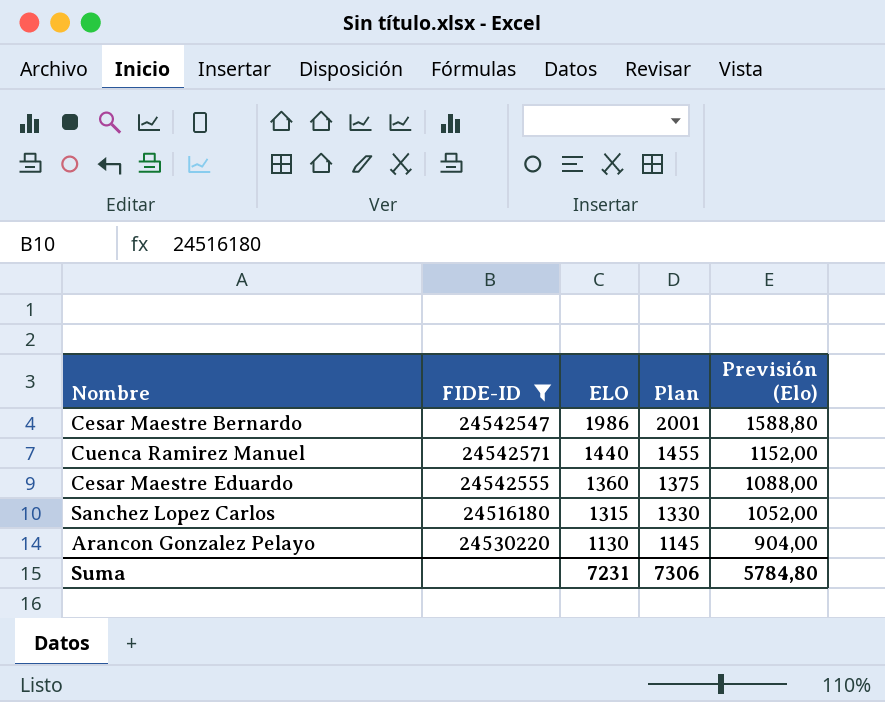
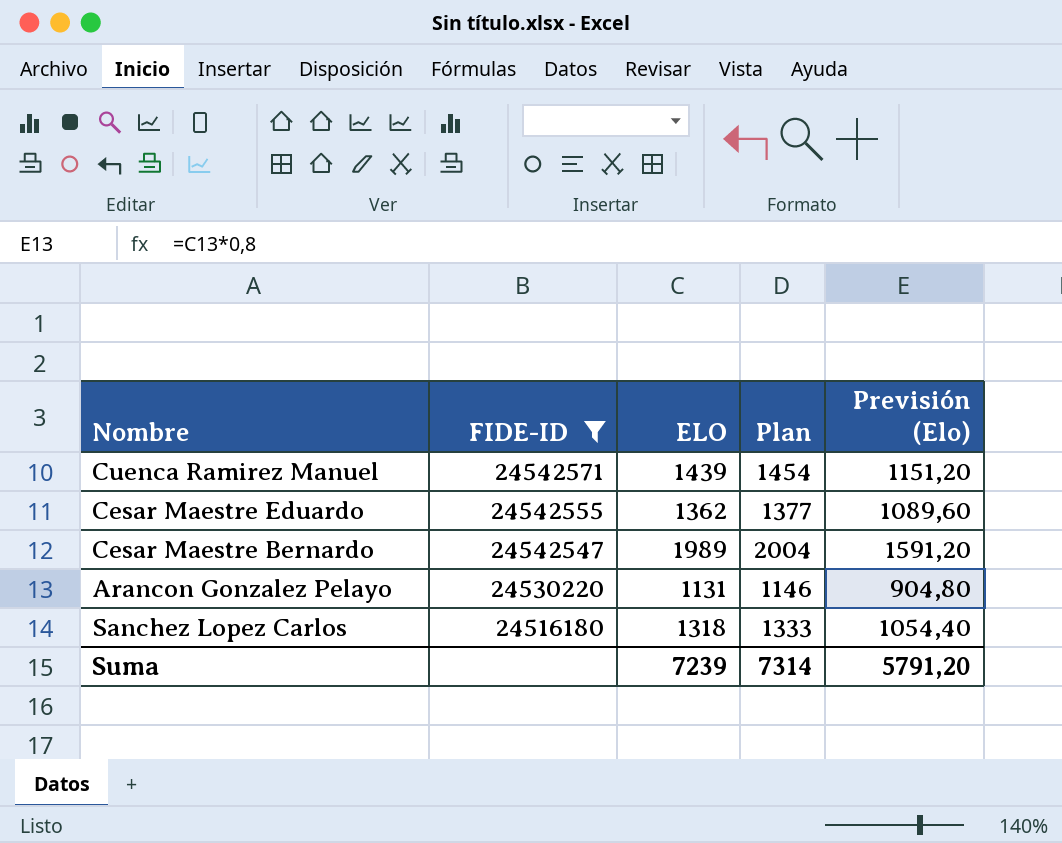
row order: ELO descending -> FIDE-ID descending
Cuenca Ramirez Manuel | ELO: 1440 -> 1439
Cuenca Ramirez Manuel | Plan: 1455 -> 1454
Cuenca Ramirez Manuel | Previsión (Elo): 1152,00 -> 1151,20
Cesar Maestre Eduardo | ELO: 1360 -> 1362
Cesar Maestre Eduardo | Plan: 1375 -> 1377
Cesar Maestre Eduardo | Previsión (Elo): 1088,00 -> 1089,60
Cesar Maestre Bernardo | ELO: 1986 -> 1989
Cesar Maestre Bernardo | Plan: 2001 -> 2004
Cesar Maestre Bernardo | Previsión (Elo): 1588,80 -> 1591,20
Arancon Gonzalez Pelayo | ELO: 1130 -> 1131
Arancon Gonzalez Pelayo | Plan: 1145 -> 1146
Arancon Gonzalez Pelayo | Previsión (Elo): 904,00 -> 904,80
Sanchez Lopez Carlos | ELO: 1315 -> 1318
Sanchez Lopez Carlos | Plan: 1330 -> 1333
Sanchez Lopez Carlos | Previsión (Elo): 1052,00 -> 1054,40
Suma | ELO: 7231 -> 7239
Suma | Plan: 7306 -> 7314
Suma | Previsión (Elo): 5784,80 -> 5791,20

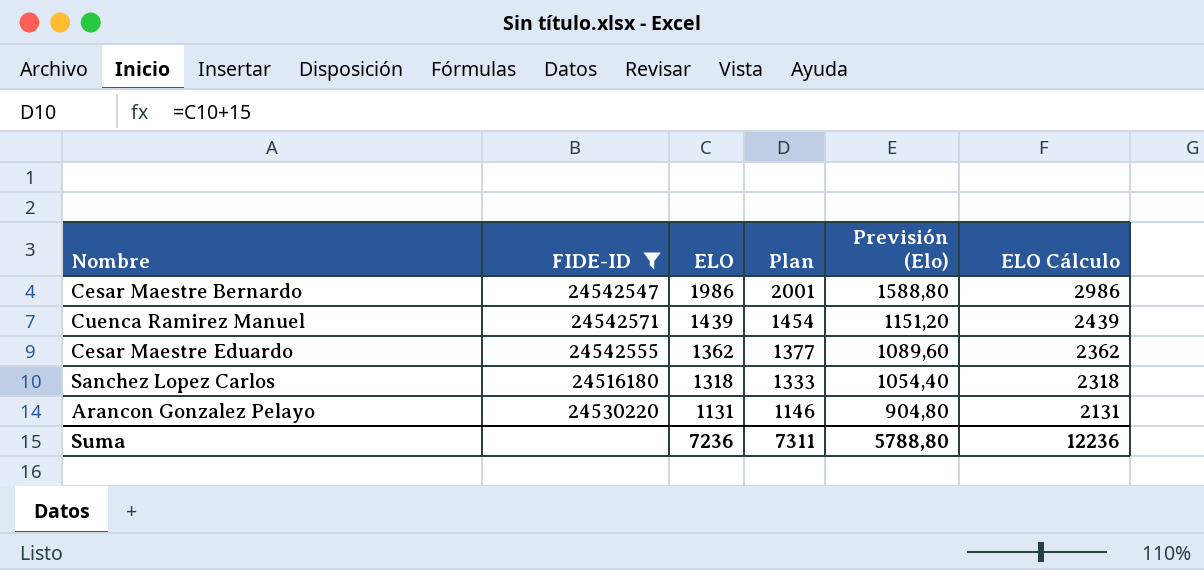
row order: FIDE-ID descending -> ELO descending
column ELO Cálculo | formula: none -> [ELO] + 1000
Cesar Maestre Bernardo | ELO: 1989 -> 1986
Cesar Maestre Bernardo | Plan: 2004 -> 2001
Cesar Maestre Bernardo | Previsión (Elo): 1591,20 -> 1588,80
Suma | ELO: 7239 -> 7236
Suma | Plan: 7314 -> 7311
Suma | Previsión (Elo): 5791,20 -> 5788,80

